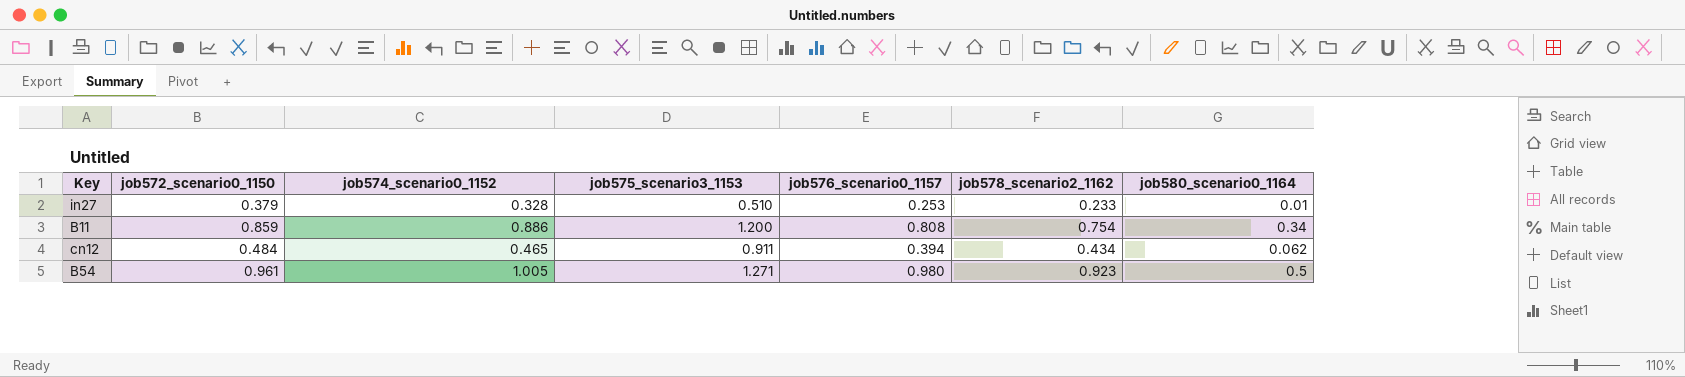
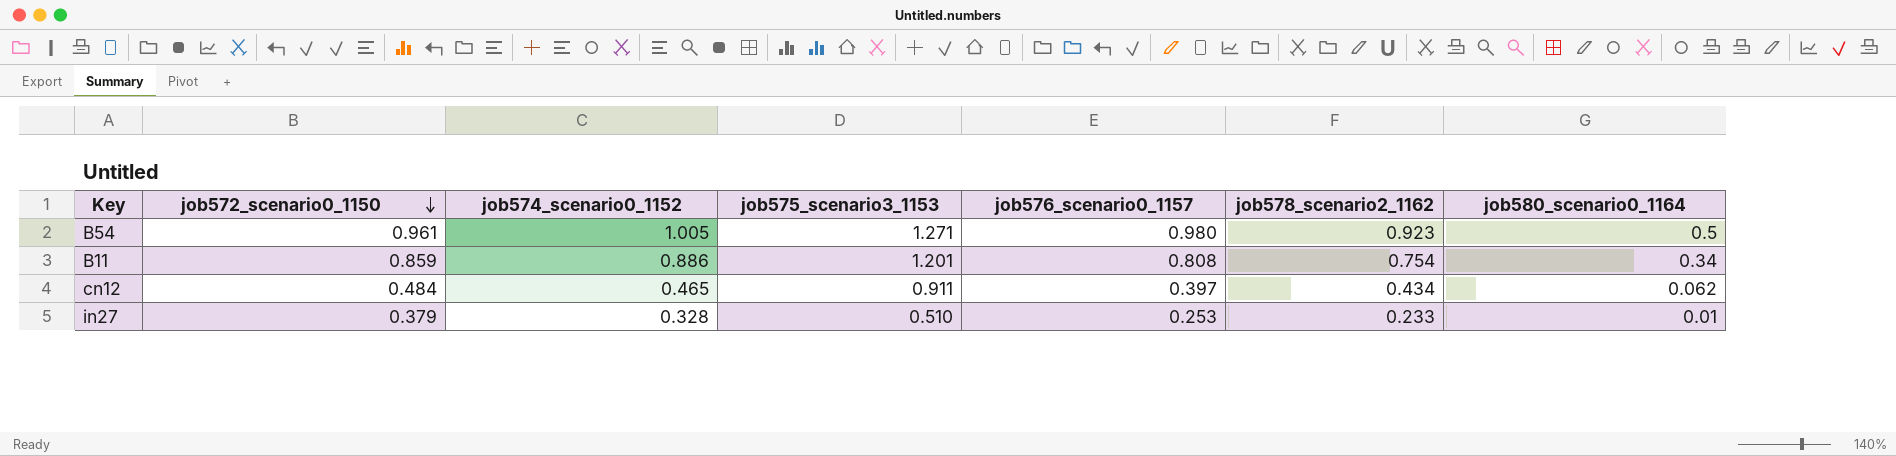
row order: none -> job572_scenario0_1150 descending
B11 | job575_scenario3_1153: 1.200 -> 1.201
cn12 | job576_scenario0_1157: 0.394 -> 0.397

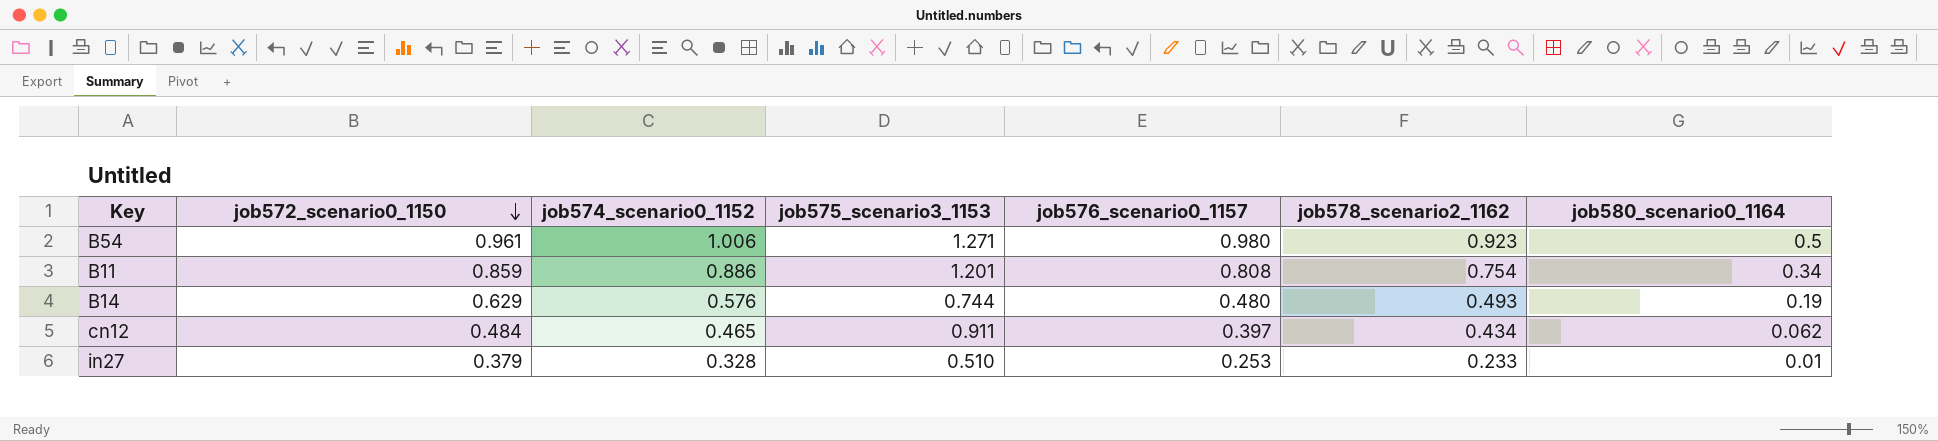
B54 | job574_scenario0_1152: 1.005 -> 1.006
row B14: none -> 0.629 | 0.576 | 0.744 | 0.480 | 0.493 | 0.19

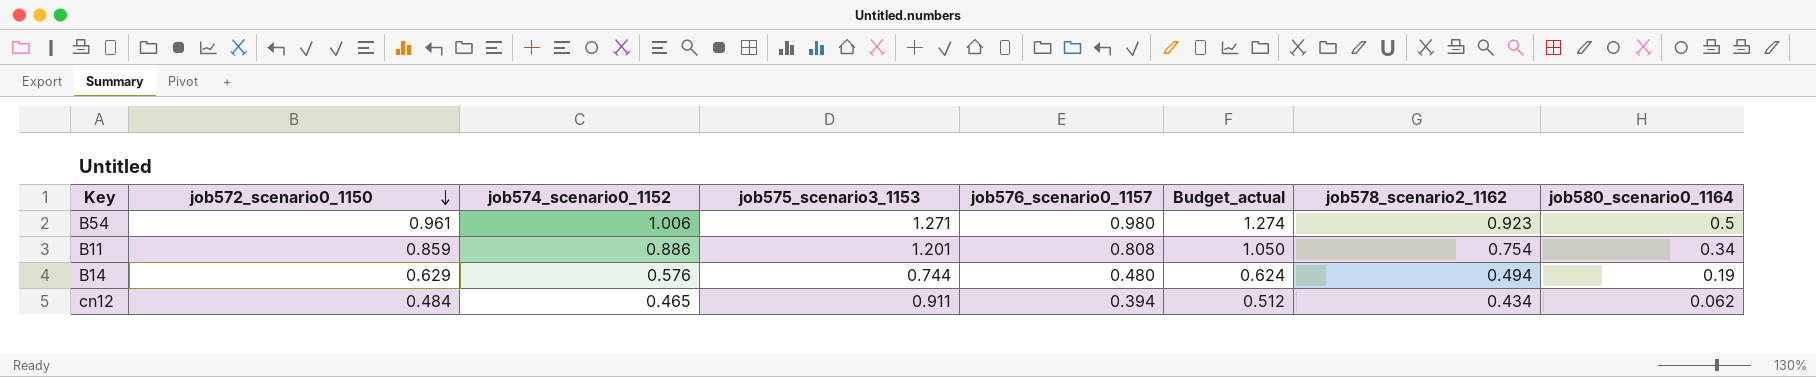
column Budget_actual | formula: none -> [job576_scenario0_1157] * 1.3
row in27: 0.379 | 0.328 | 0.510 | 0.253 | 0.233 | 0.01 -> none
B14 | job578_scenario2_1162: 0.493 -> 0.494
cn12 | job576_scenario0_1157: 0.397 -> 0.394

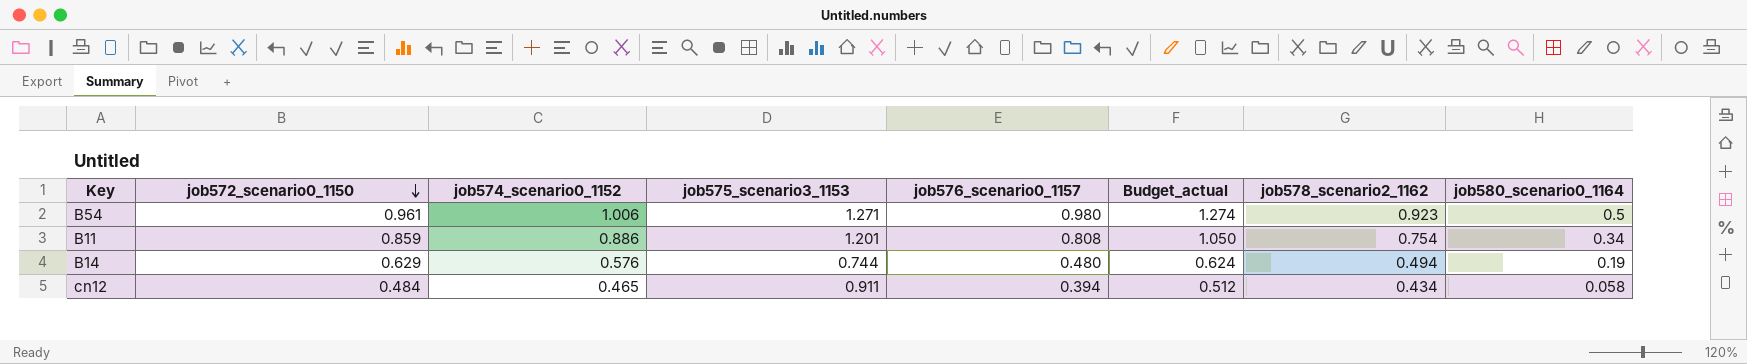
cn12 | job580_scenario0_1164: 0.062 -> 0.058

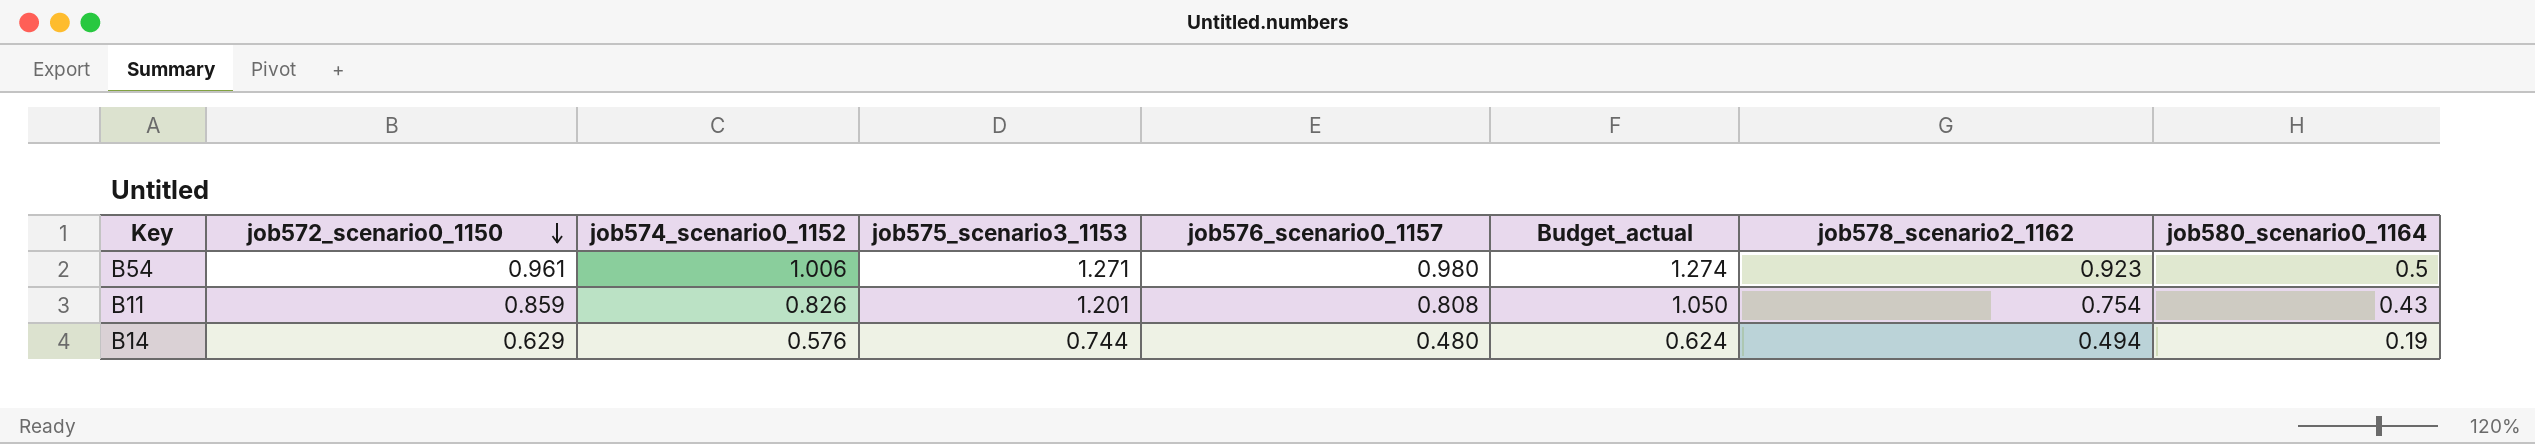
row cn12: 0.484 | 0.465 | 0.911 | 0.394 | 0.512 | 0.434 | 0.058 -> none
B11 | job574_scenario0_1152: 0.886 -> 0.826
B11 | job580_scenario0_1164: 0.34 -> 0.43

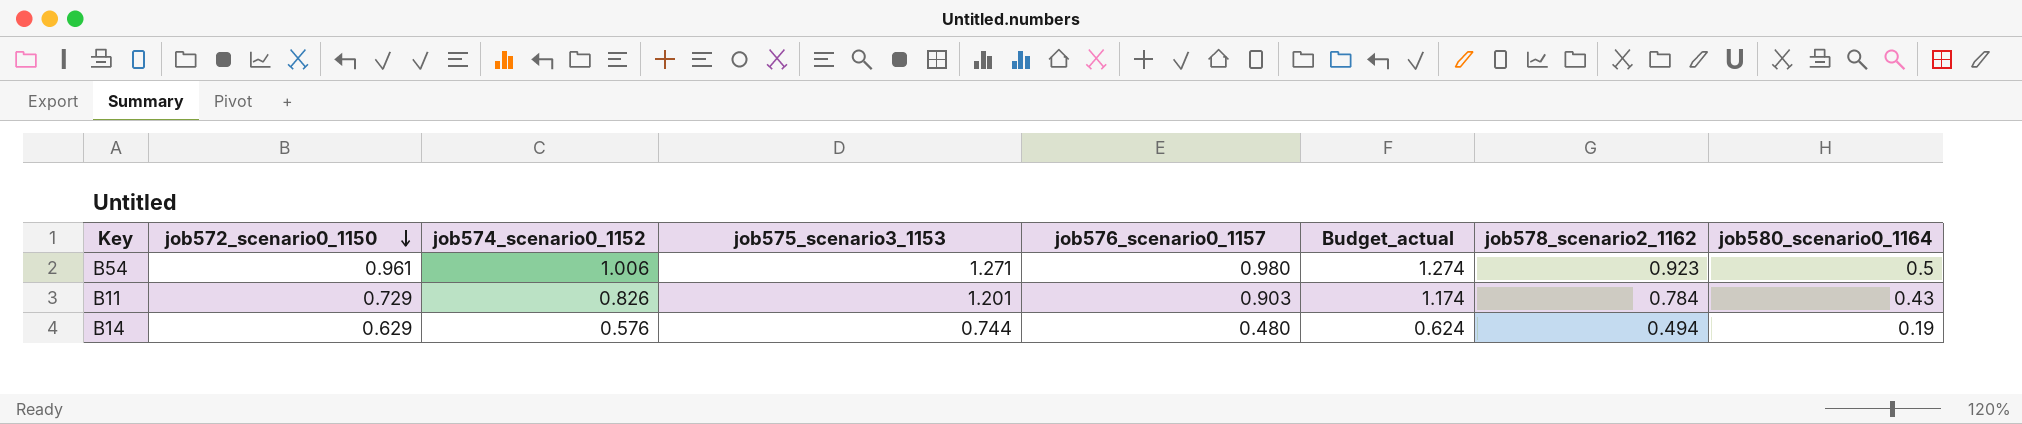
B11 | job572_scenario0_1150: 0.859 -> 0.729
B11 | job576_scenario0_1157: 0.808 -> 0.903
B11 | Budget_actual: 1.050 -> 1.174
B11 | job578_scenario2_1162: 0.754 -> 0.784

